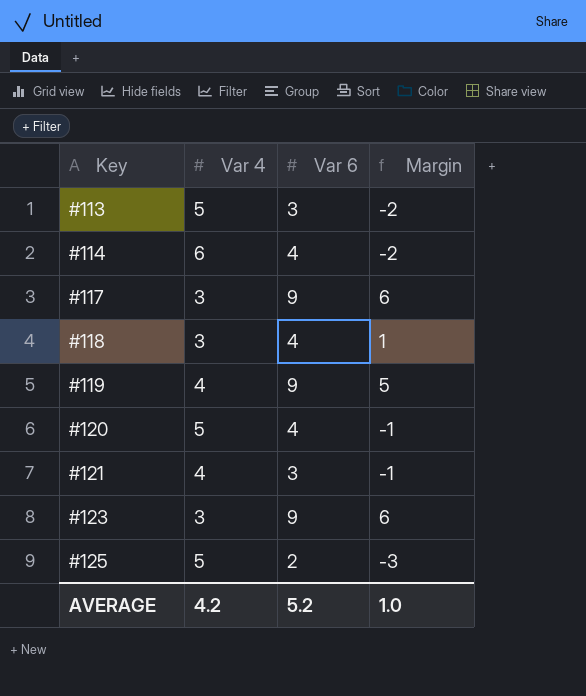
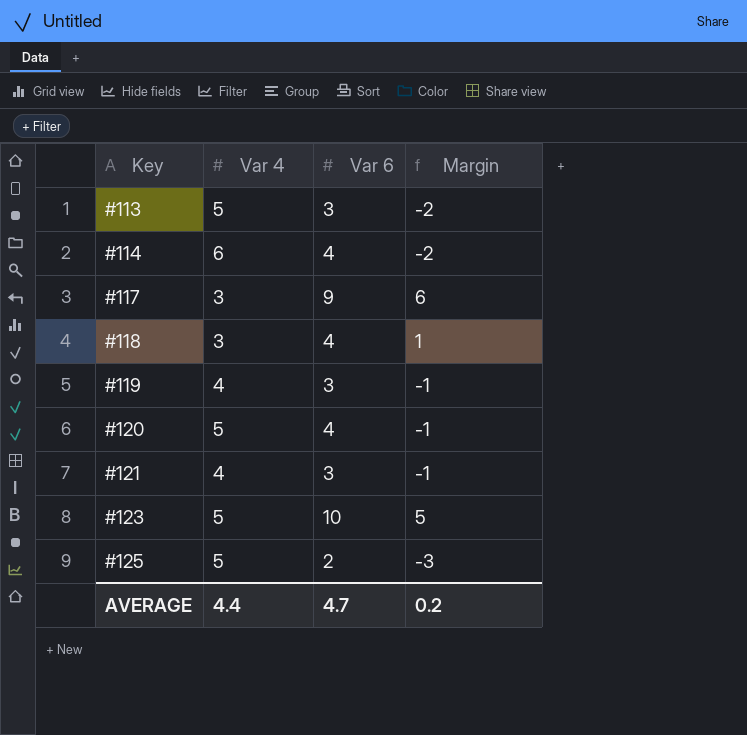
#119 | Var 6: 9 -> 3
#119 | Margin: 5 -> -1
#123 | Var 4: 3 -> 5
#123 | Var 6: 9 -> 10
#123 | Margin: 6 -> 5
AVERAGE | Var 4: 4.2 -> 4.4
AVERAGE | Var 6: 5.2 -> 4.7
AVERAGE | Margin: 1.0 -> 0.2

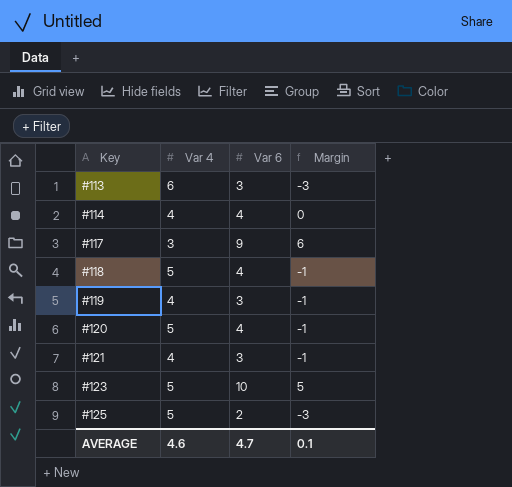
#113 | Var 4: 5 -> 6
#113 | Margin: -2 -> -3
#114 | Var 4: 6 -> 4
#114 | Margin: -2 -> 0
#118 | Var 4: 3 -> 5
#118 | Margin: 1 -> -1
AVERAGE | Var 4: 4.4 -> 4.6
AVERAGE | Margin: 0.2 -> 0.1

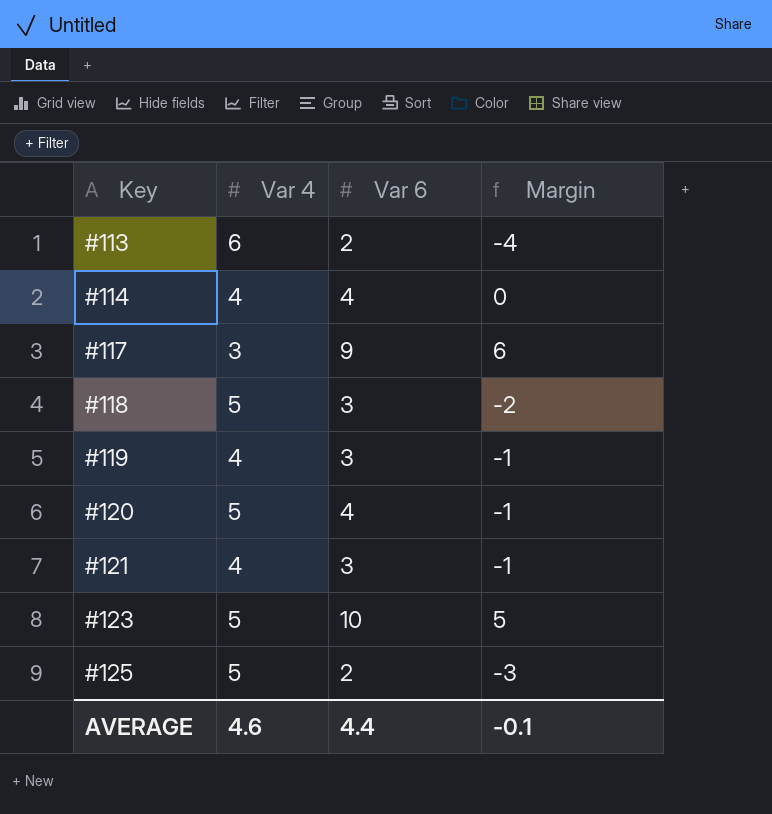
#113 | Var 6: 3 -> 2
#113 | Margin: -3 -> -4
#118 | Var 6: 4 -> 3
#118 | Margin: -1 -> -2
AVERAGE | Var 6: 4.7 -> 4.4
AVERAGE | Margin: 0.1 -> -0.1

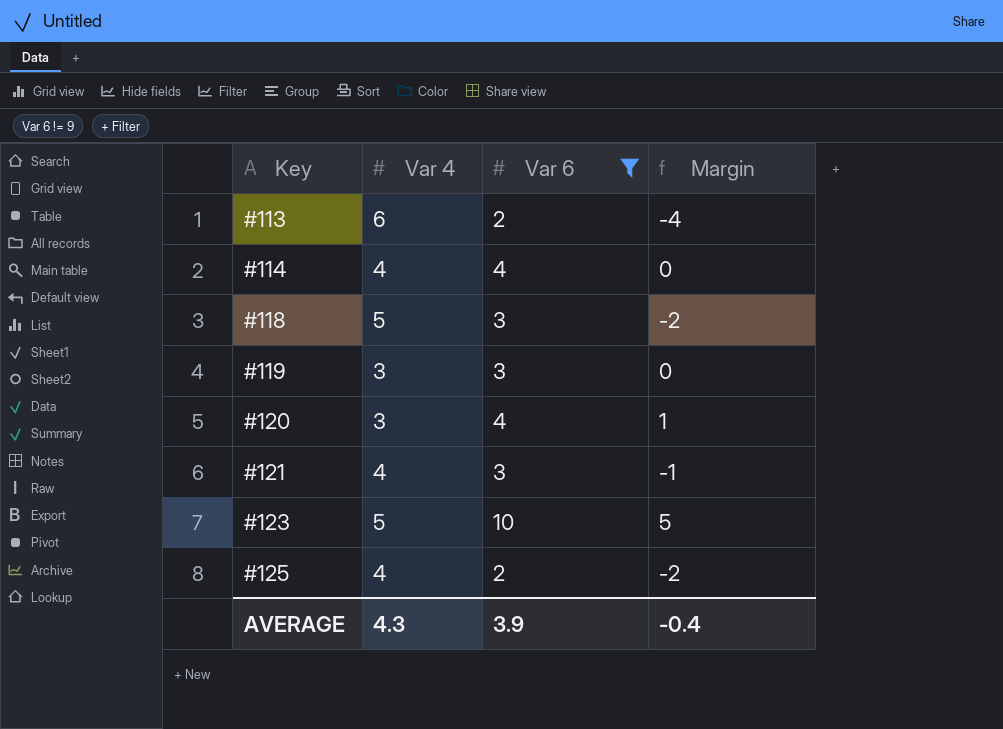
filter: none -> Var 6 != 9
#119 | Var 4: 4 -> 3
#119 | Margin: -1 -> 0
#120 | Var 4: 5 -> 3
#120 | Margin: -1 -> 1
#125 | Var 4: 5 -> 4
#125 | Margin: -3 -> -2
AVERAGE | Var 4: 4.6 -> 4.3
AVERAGE | Var 6: 4.4 -> 3.9
AVERAGE | Margin: -0.1 -> -0.4

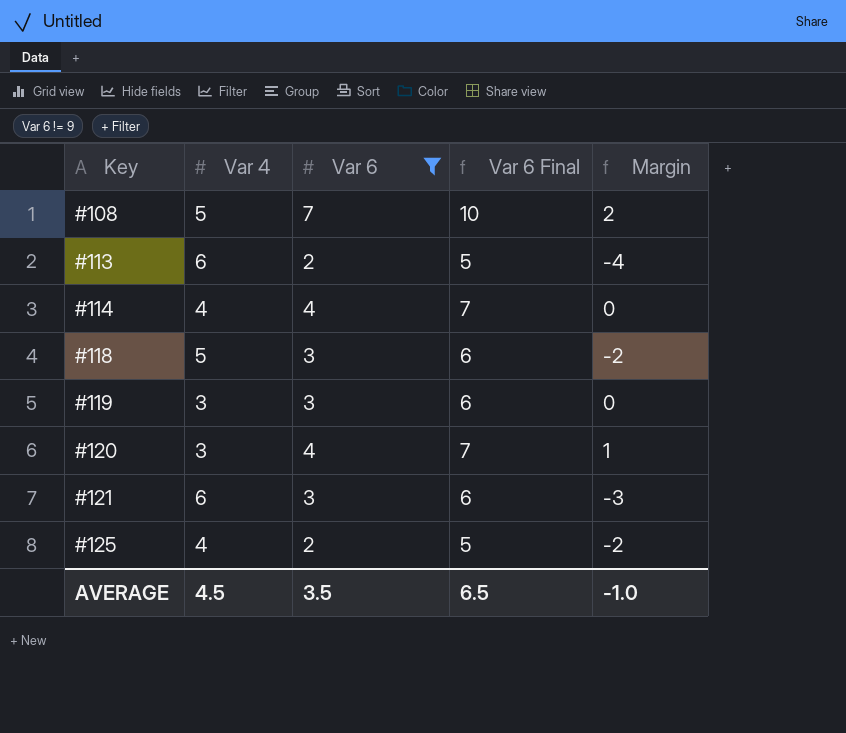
column Var 6 Final | formula: none -> [Var 6] + 3
row #123: 5 | 10 | 5 -> none
row #108: none -> 5 | 7 | 10 | 2
#121 | Var 4: 4 -> 6
#121 | Margin: -1 -> -3
AVERAGE | Var 4: 4.3 -> 4.5
AVERAGE | Var 6: 3.9 -> 3.5
AVERAGE | Margin: -0.4 -> -1.0

